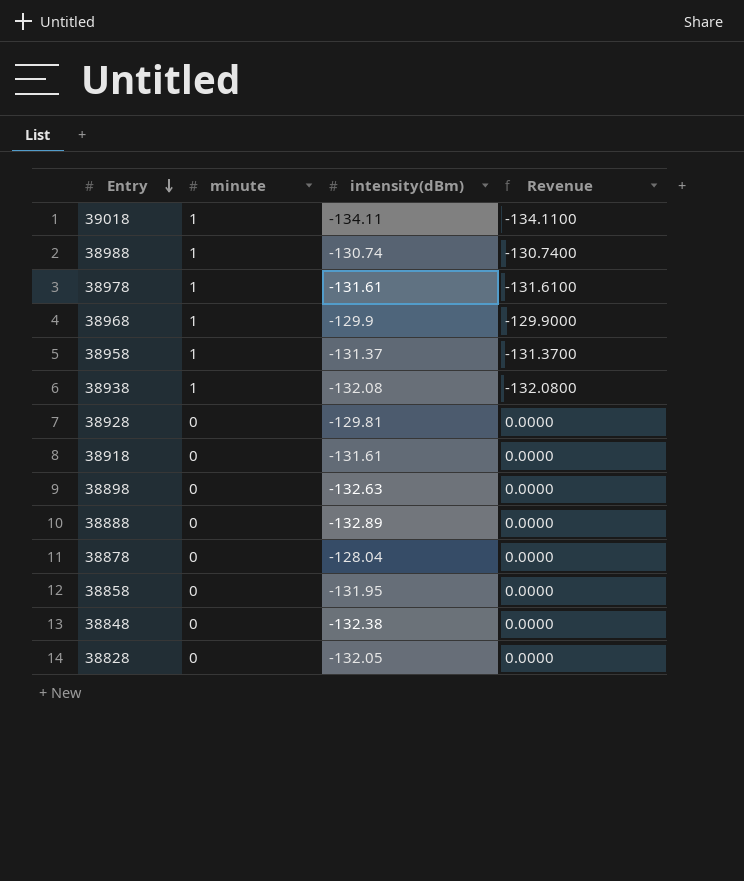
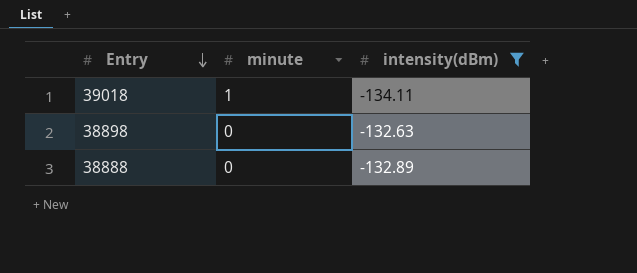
filter: none -> intensity(dBm) <= -132.63
column Revenue | formula: [minute] * [intensity(dBm)] -> none

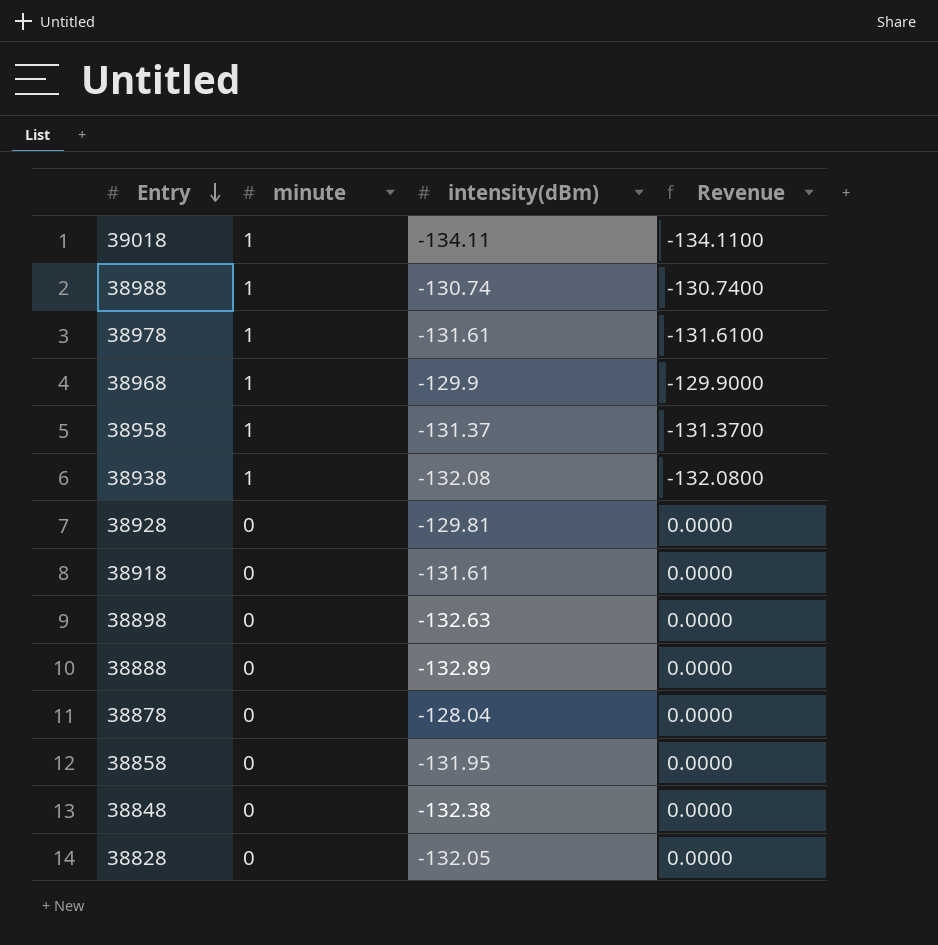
filter: intensity(dBm) <= -132.63 -> none
column Revenue | formula: none -> [minute] * [intensity(dBm)]

